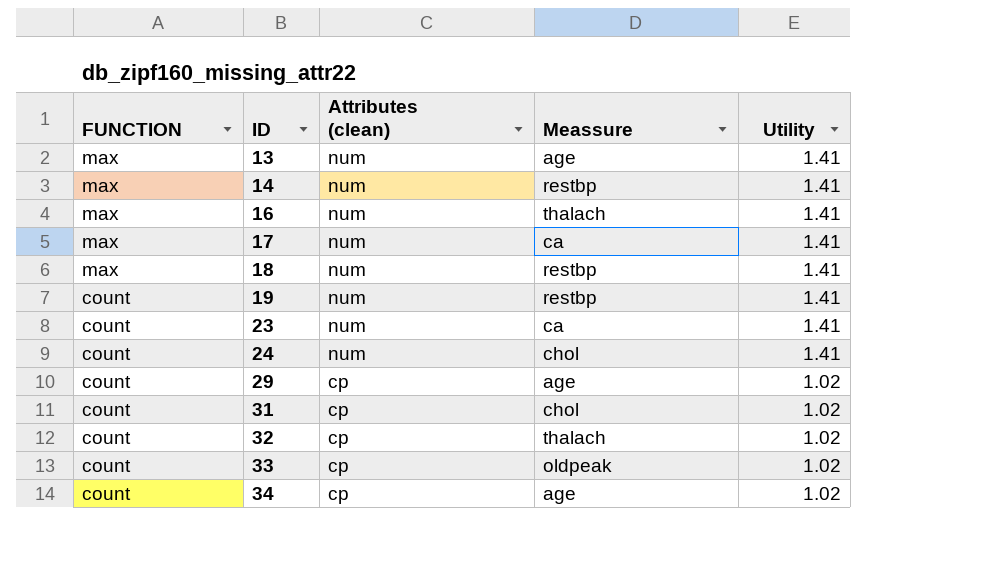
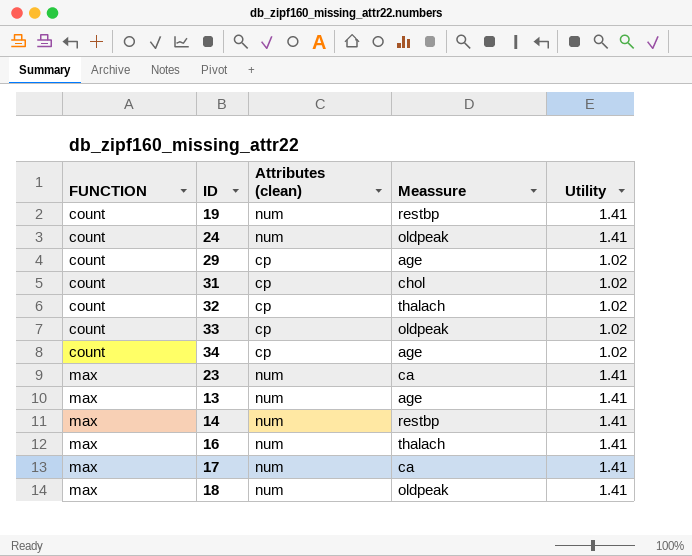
row order: FUNCTION descending -> FUNCTION ascending
24 | Meassure: chol -> oldpeak
23 | FUNCTION: count -> max
18 | Meassure: restbp -> oldpeak

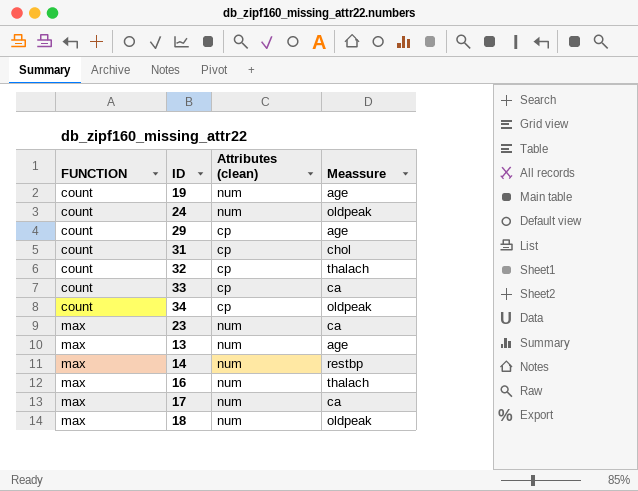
column Utility | position: 5 -> none
19 | Meassure: restbp -> age
33 | Meassure: oldpeak -> ca
34 | Meassure: age -> oldpeak

